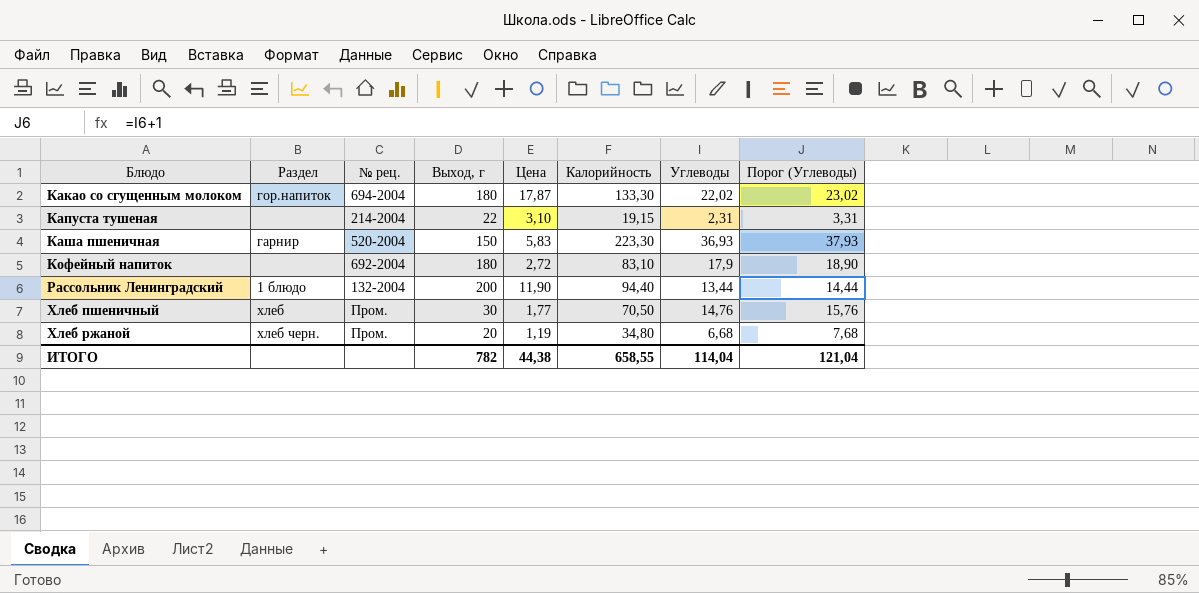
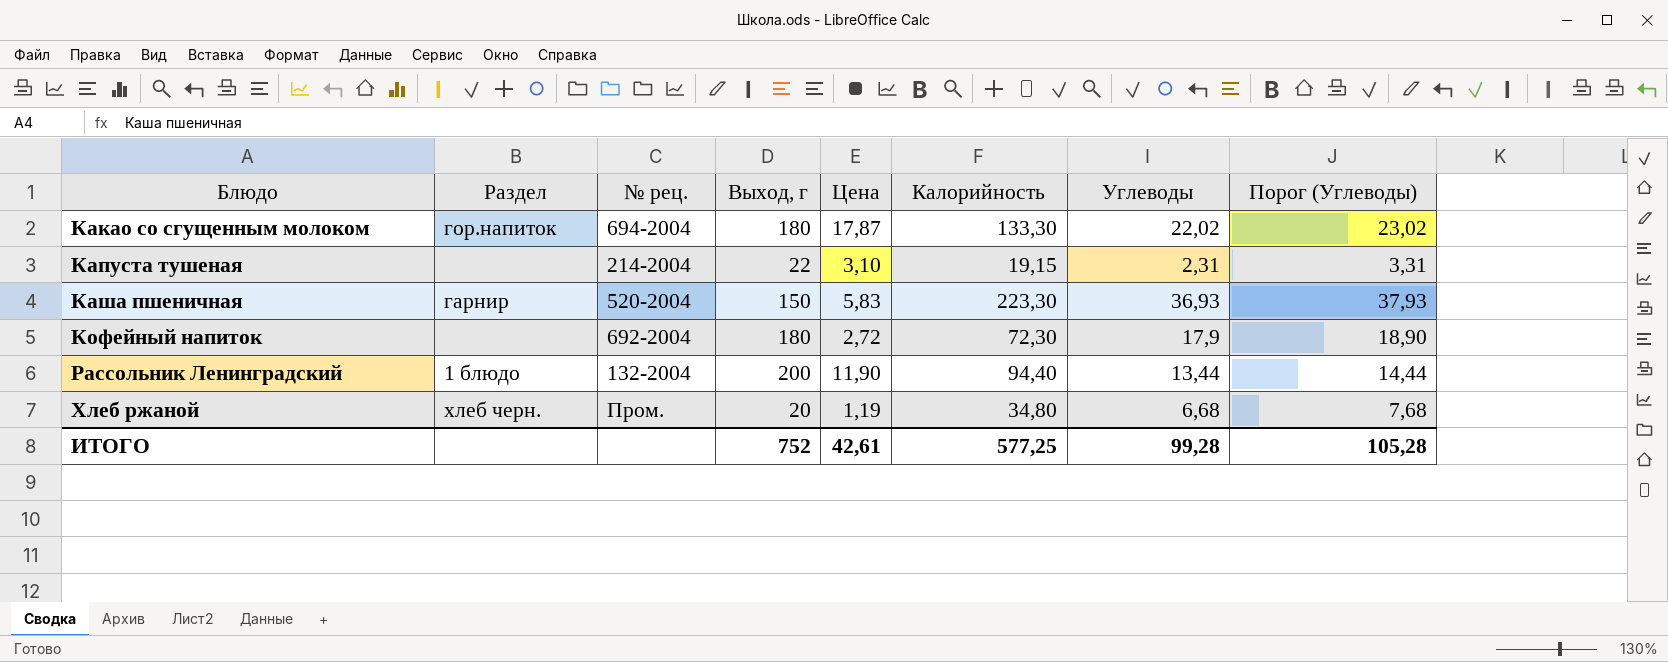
row Хлеб пшеничный: хлеб | Пром. | 30 | 1,77 | 70,50 | 14,76 | 15,76 -> none
Кофейный напиток | Калорийность: 83,10 -> 72,30
ИТОГО | Выход, г: 782 -> 752
ИТОГО | Цена: 44,38 -> 42,61
ИТОГО | Калорийность: 658,55 -> 577,25
ИТОГО | Углеводы: 114,04 -> 99,28
ИТОГО | Порог (Углеводы): 121,04 -> 105,28

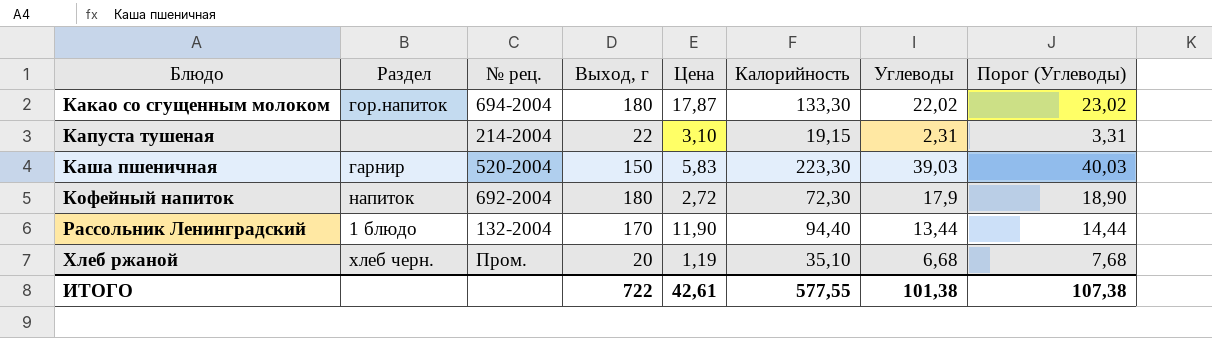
Каша пшеничная | Углеводы: 36,93 -> 39,03
Каша пшеничная | Порог (Углеводы): 37,93 -> 40,03
Кофейный напиток | Раздел: none -> напиток
Рассольник Ленинградский | Выход, г: 200 -> 170
Хлеб ржаной | Калорийность: 34,80 -> 35,10
ИТОГО | Выход, г: 752 -> 722
ИТОГО | Калорийность: 577,25 -> 577,55
ИТОГО | Углеводы: 99,28 -> 101,38
ИТОГО | Порог (Углеводы): 105,28 -> 107,38

